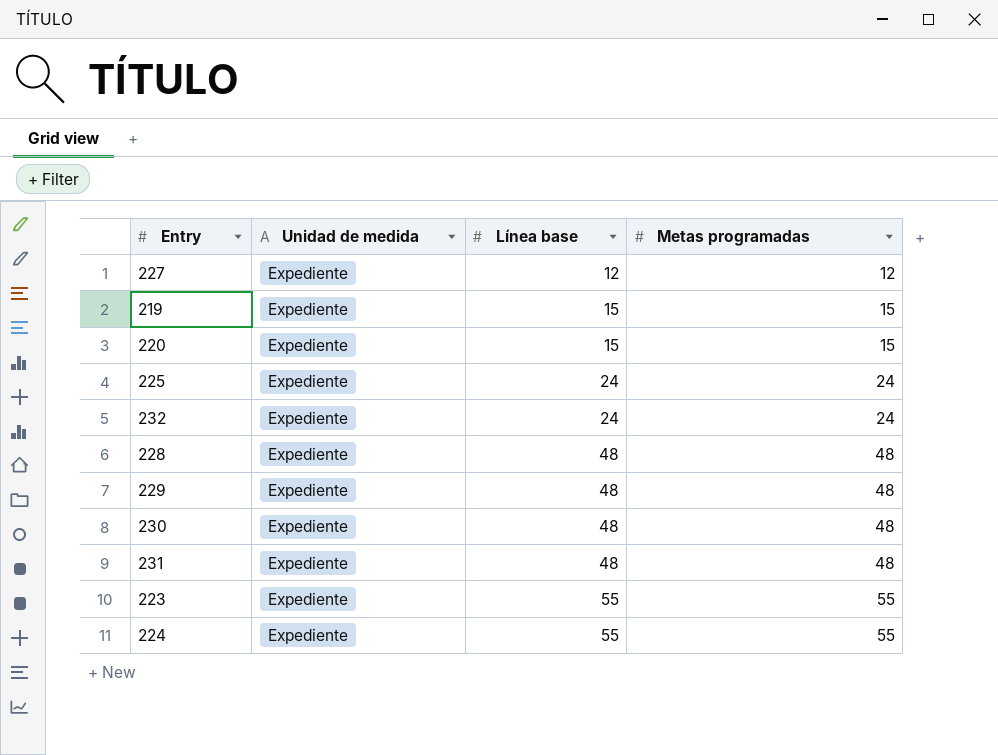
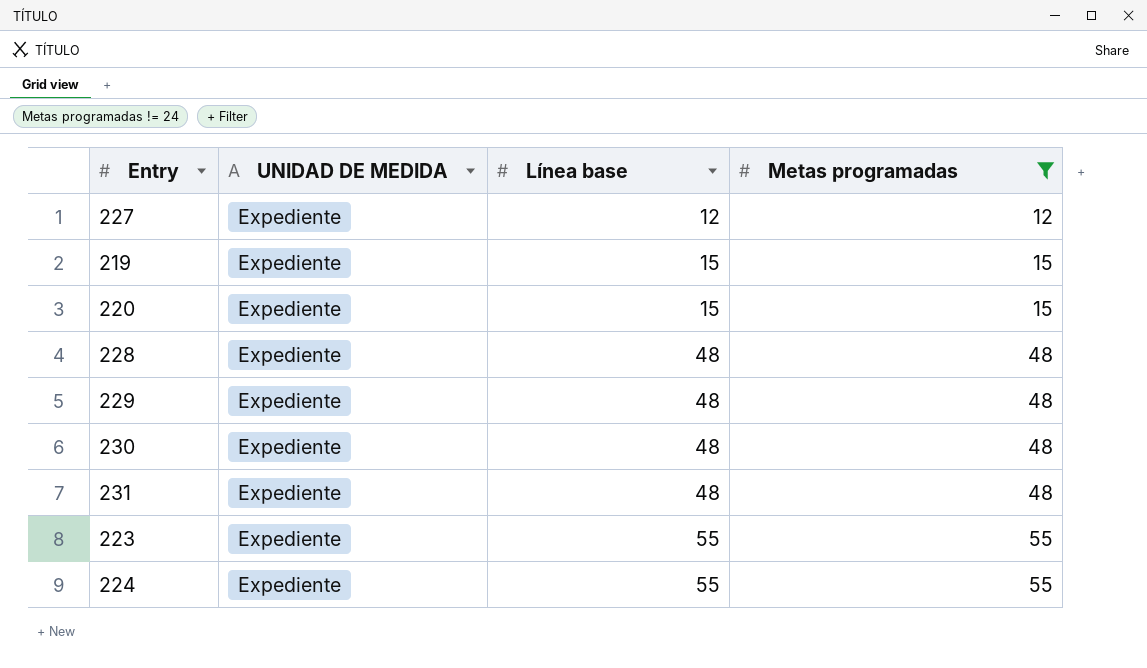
filter: none -> Metas programadas != 24
column name: Unidad de medida -> UNIDAD DE MEDIDA

